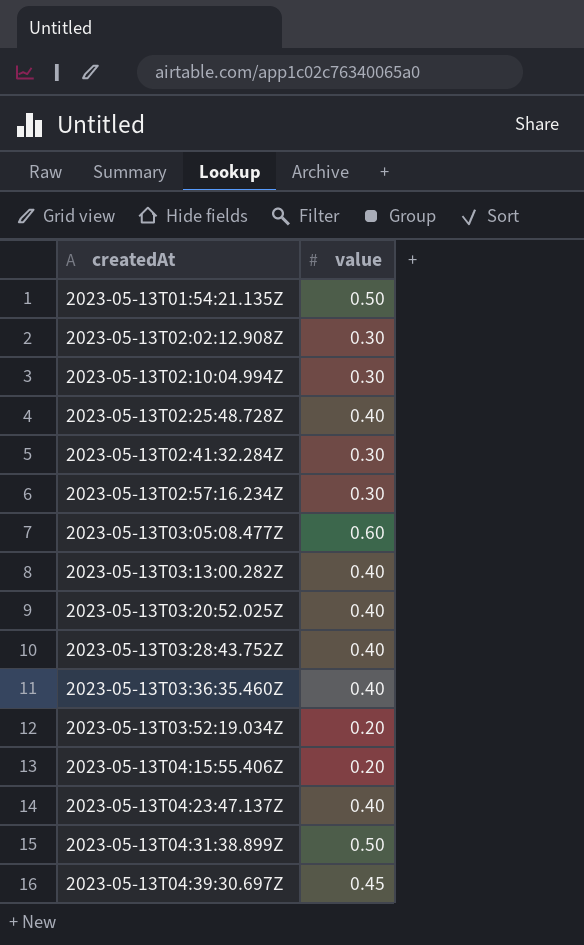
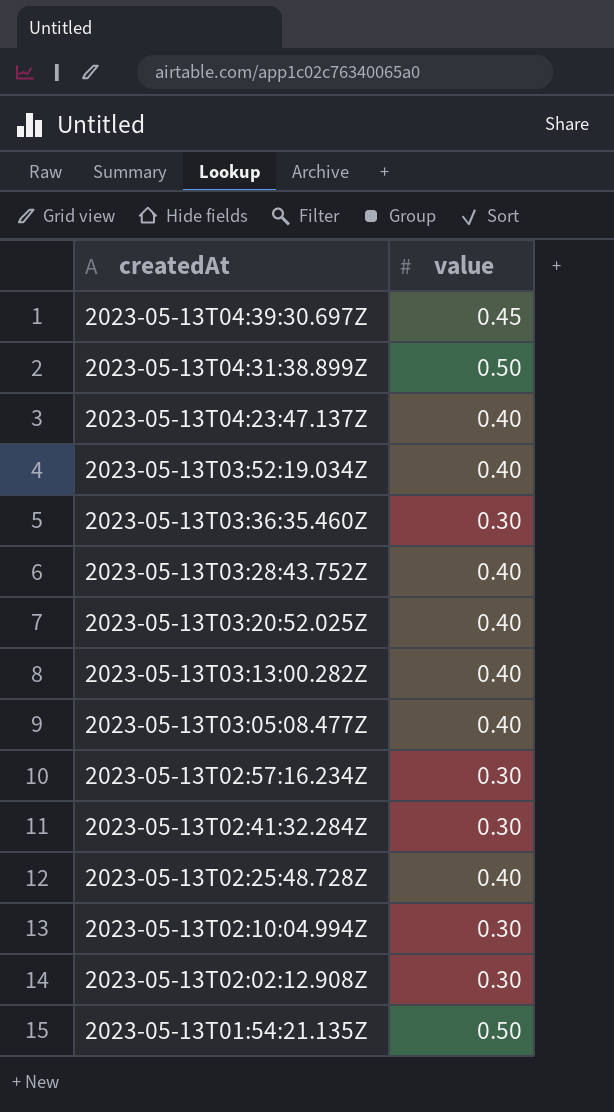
row order: createdAt ascending -> createdAt descending
row 2023-05-13T04:15:55.406Z: 0.20 -> none
2023-05-13T03:52:19.034Z | value: 0.20 -> 0.40
2023-05-13T03:36:35.460Z | value: 0.40 -> 0.30
2023-05-13T03:05:08.477Z | value: 0.60 -> 0.40

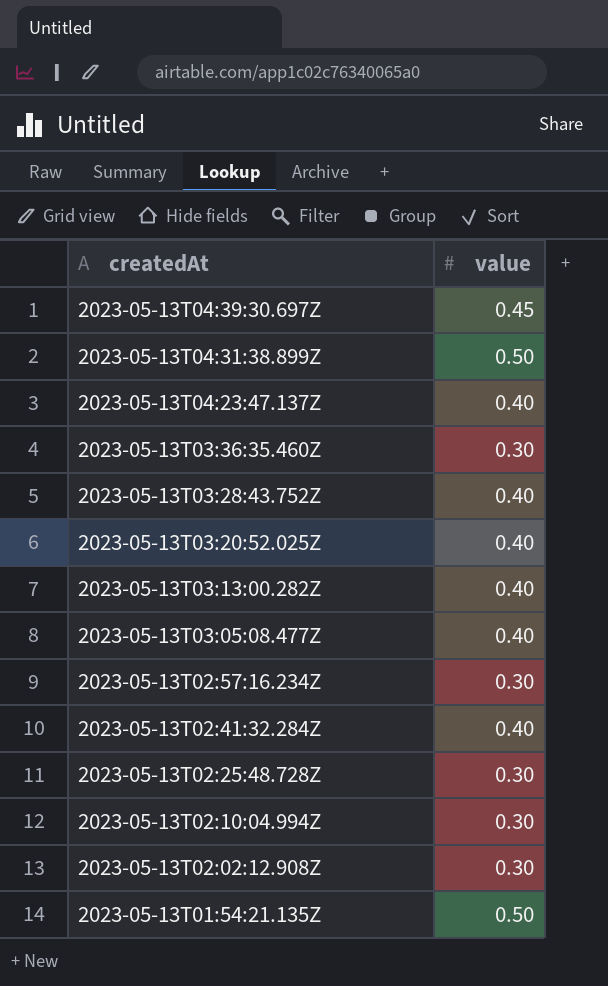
row 2023-05-13T03:52:19.034Z: 0.40 -> none
2023-05-13T02:41:32.284Z | value: 0.30 -> 0.40
2023-05-13T02:25:48.728Z | value: 0.40 -> 0.30

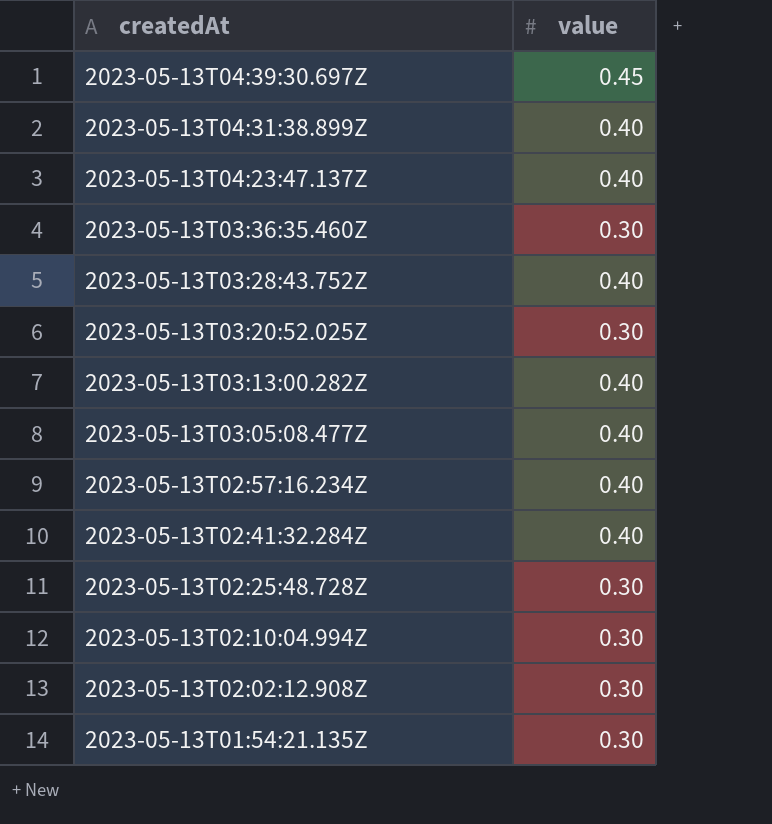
2023-05-13T04:31:38.899Z | value: 0.50 -> 0.40
2023-05-13T03:20:52.025Z | value: 0.40 -> 0.30
2023-05-13T02:57:16.234Z | value: 0.30 -> 0.40
2023-05-13T01:54:21.135Z | value: 0.50 -> 0.30

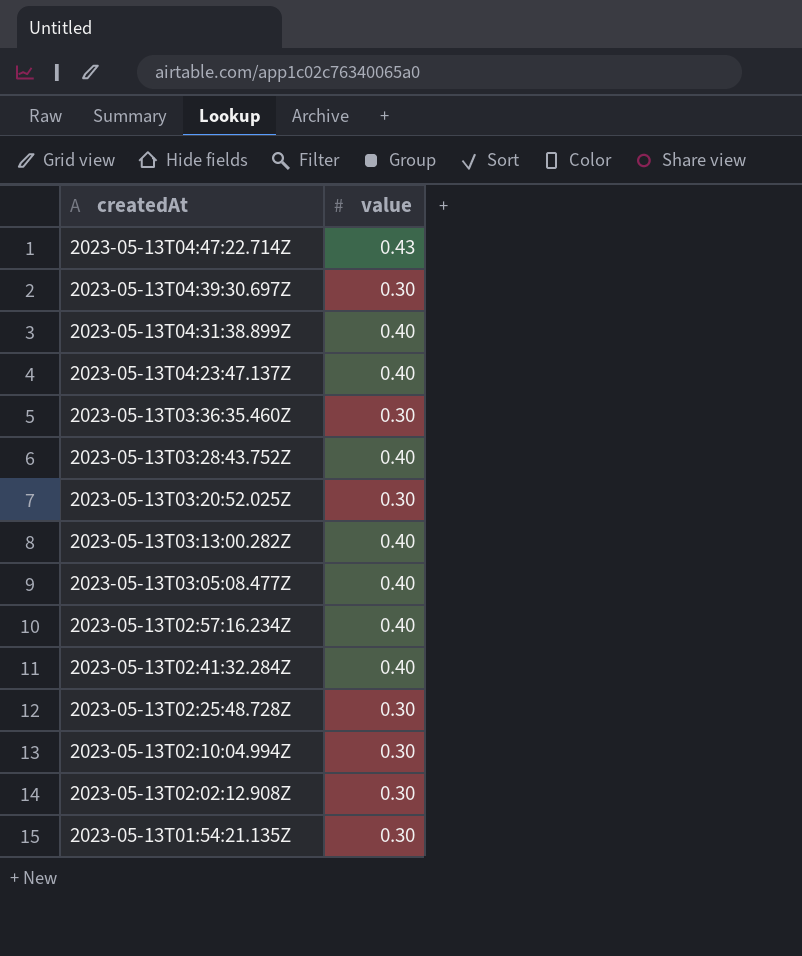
row 2023-05-13T04:47:22.714Z: none -> 0.43
2023-05-13T04:39:30.697Z | value: 0.45 -> 0.30

